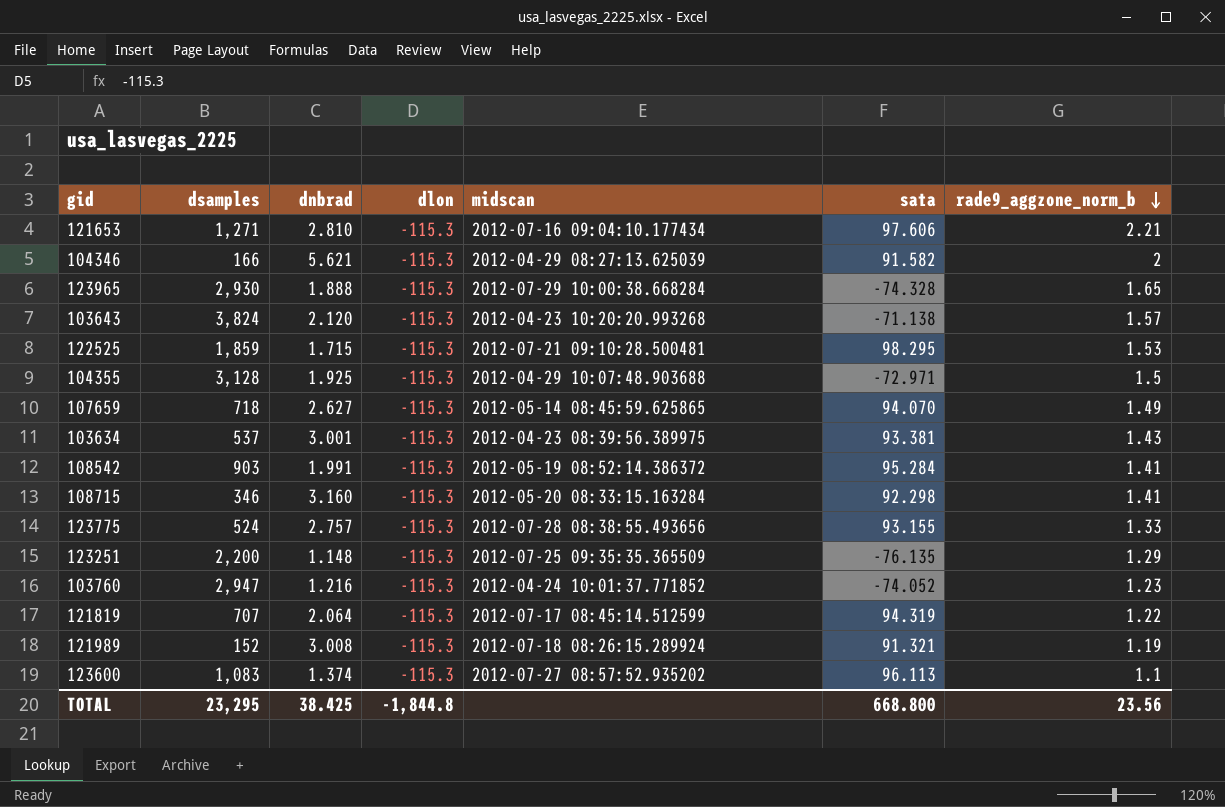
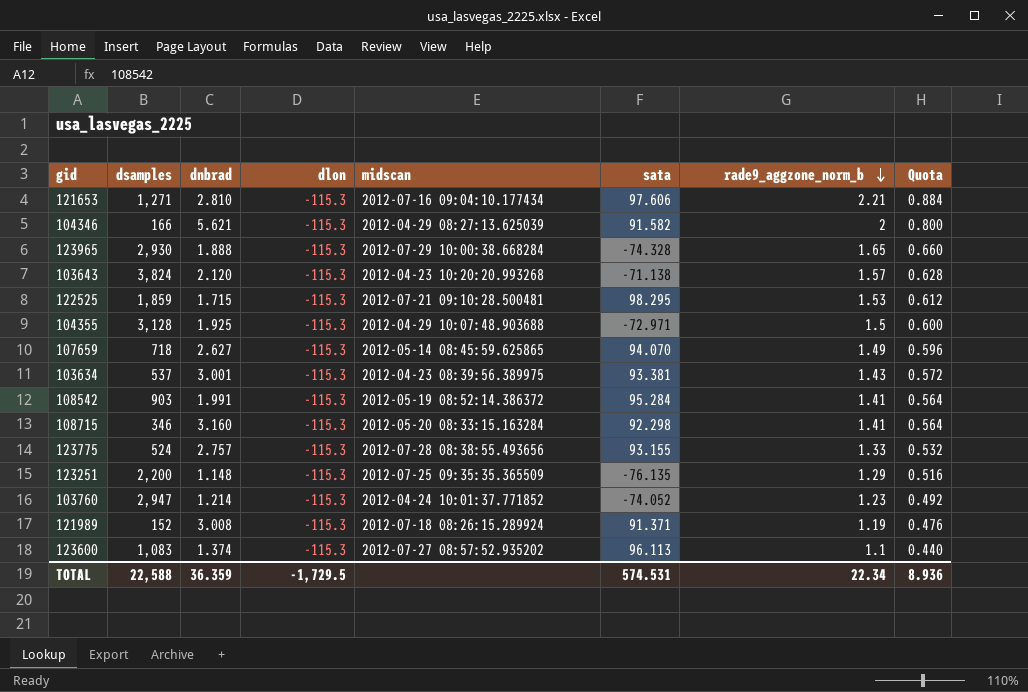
column Quota | formula: none -> [rade9_aggzone_norm_b] * 0.4
row 121819: 707 | 2.064 | -115.3 | 2012-07-17 08:45:14.512599 | 94.319 | 1.22 -> none
103760 | dnbrad: 1.216 -> 1.214
121989 | sata: 91.321 -> 91.371
TOTAL | dsamples: 23,295 -> 22,588
TOTAL | dnbrad: 38.425 -> 36.359
TOTAL | dlon: -1,844.8 -> -1,729.5
TOTAL | sata: 668.800 -> 574.531
TOTAL | rade9_aggzone_norm_b: 23.56 -> 22.34

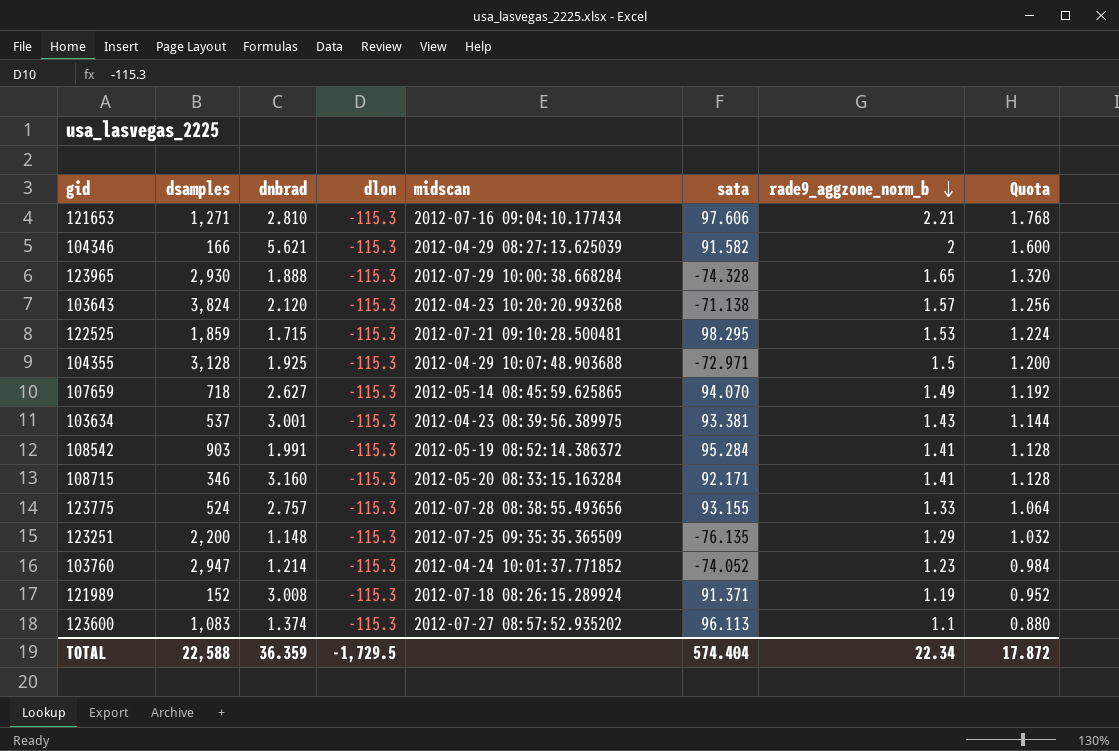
column Quota | formula: [rade9_aggzone_norm_b] * 0.4 -> [rade9_aggzone_norm_b] * 0.8
108715 | sata: 92.298 -> 92.171
TOTAL | sata: 574.531 -> 574.404
TOTAL | Quota: 8.936 -> 17.872

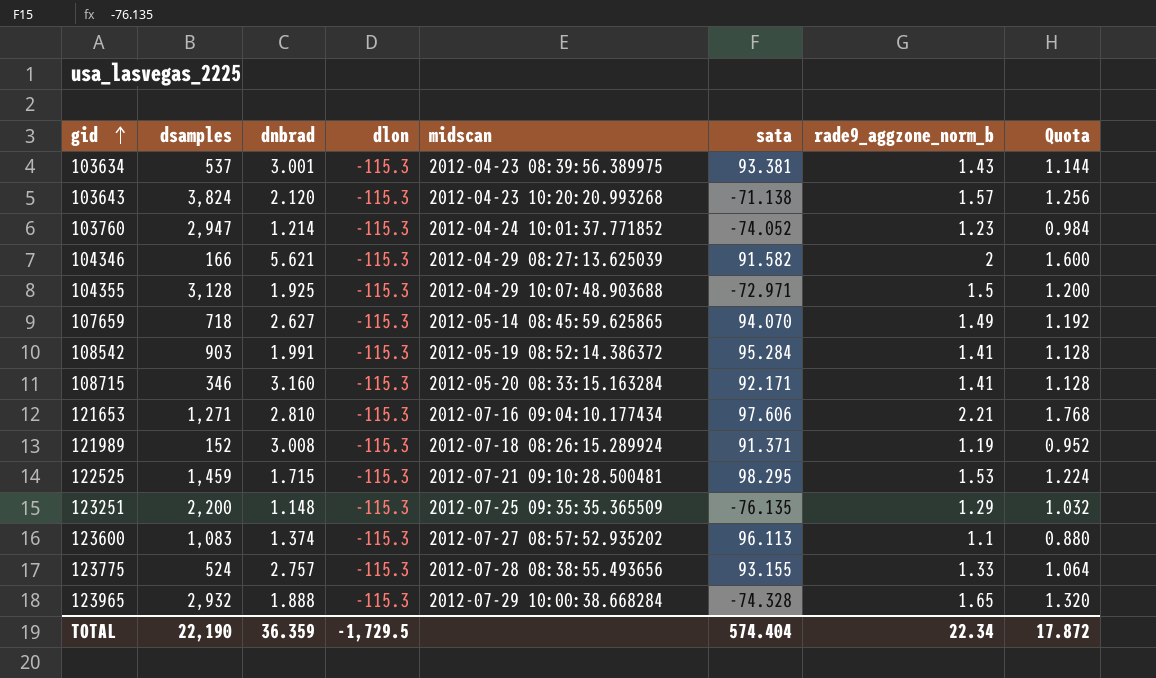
row order: rade9_aggzone_norm_b descending -> gid ascending
122525 | dsamples: 1,859 -> 1,459
123965 | dsamples: 2,930 -> 2,932
TOTAL | dsamples: 22,588 -> 22,190

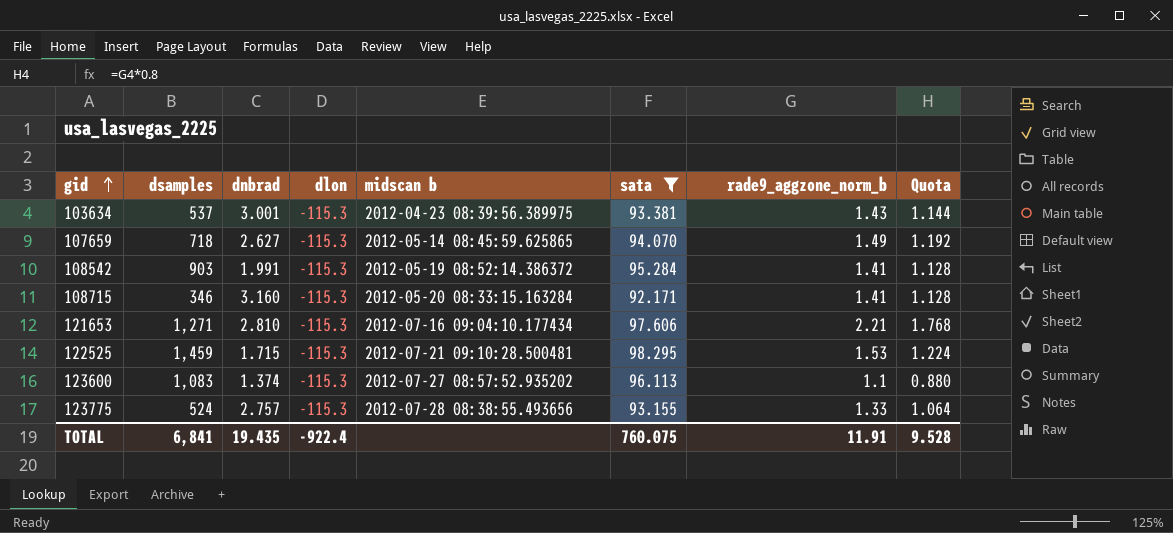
filter: none -> sata >= 92.171
column name: midscan -> midscan b
TOTAL | dsamples: 22,190 -> 6,841
TOTAL | dnbrad: 36.359 -> 19.435
TOTAL | dlon: -1,729.5 -> -922.4
TOTAL | sata: 574.404 -> 760.075
TOTAL | rade9_aggzone_norm_b: 22.34 -> 11.91
TOTAL | Quota: 17.872 -> 9.528

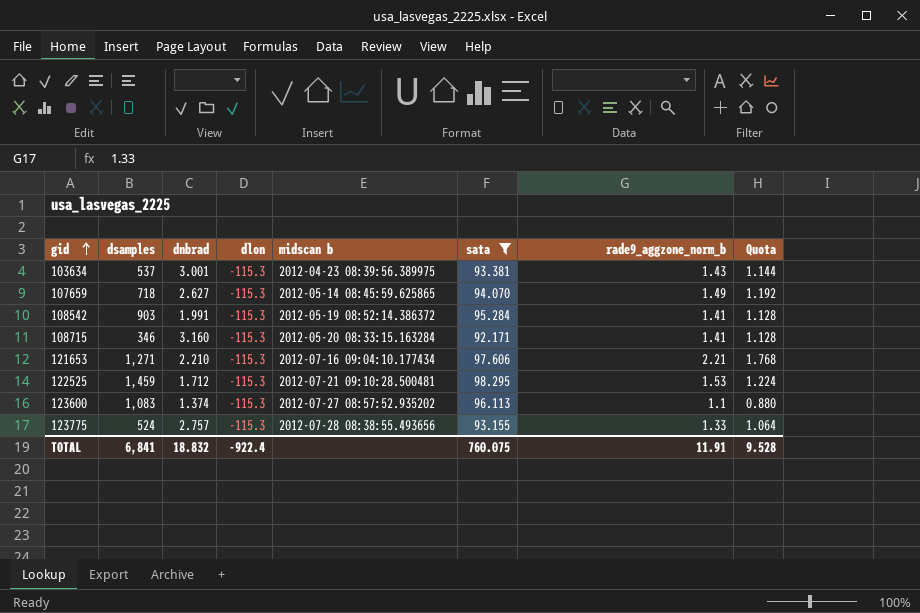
121653 | dnbrad: 2.810 -> 2.210
122525 | dnbrad: 1.715 -> 1.712
TOTAL | dnbrad: 19.435 -> 18.832

